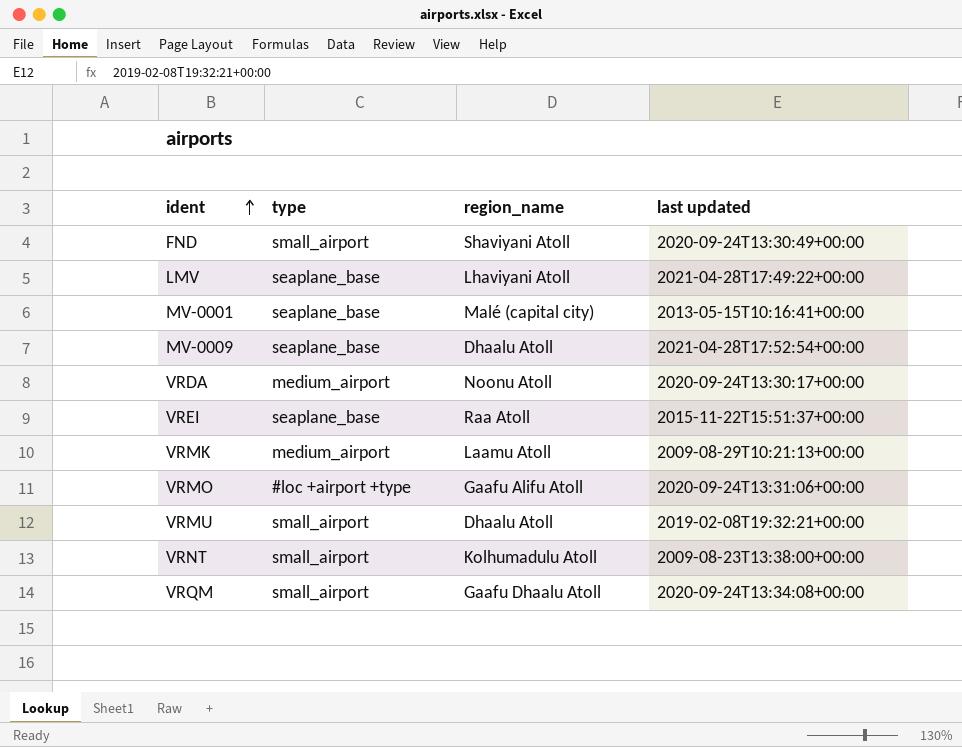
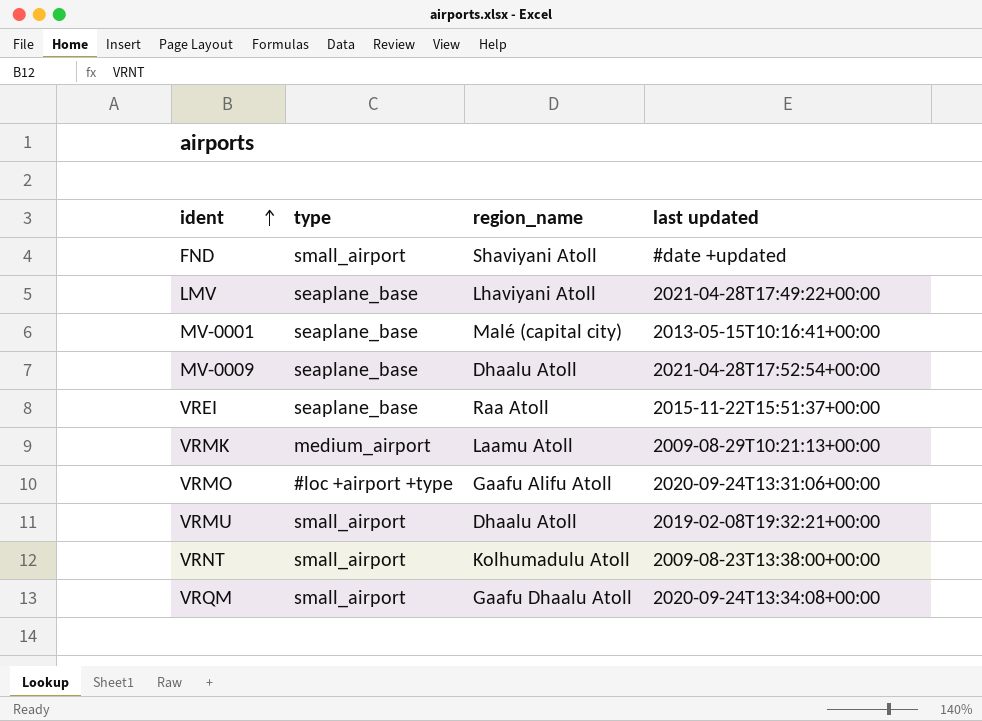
row VRDA: medium_airport | Noonu Atoll | 2020-09-24T13:30:17+00:00 -> none
FND | last updated: 2020-09-24T13:30:49+00:00 -> #date +updated

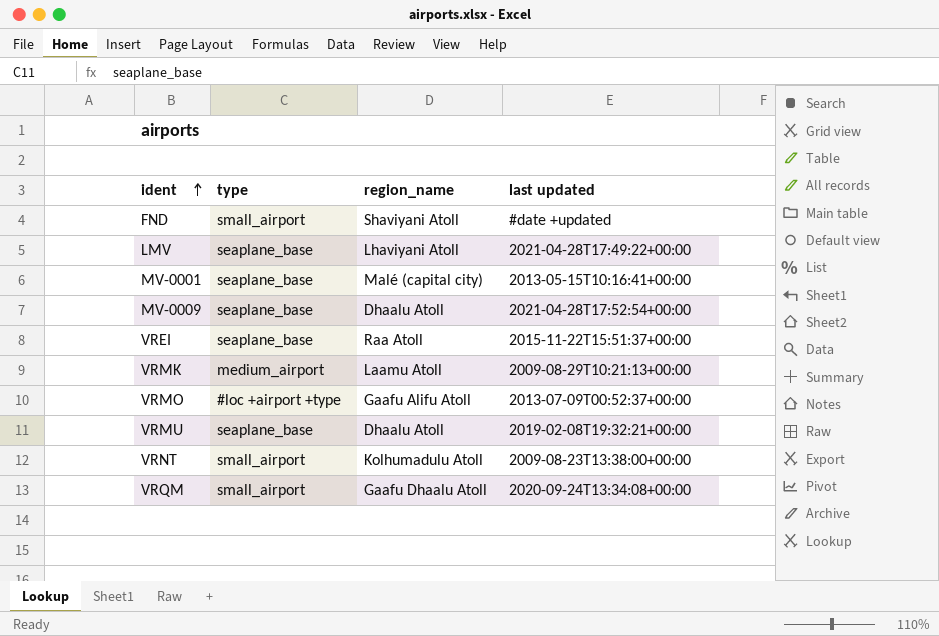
VRMO | last updated: 2020-09-24T13:31:06+00:00 -> 2013-07-09T00:52:37+00:00
VRMU | type: small_airport -> seaplane_base

